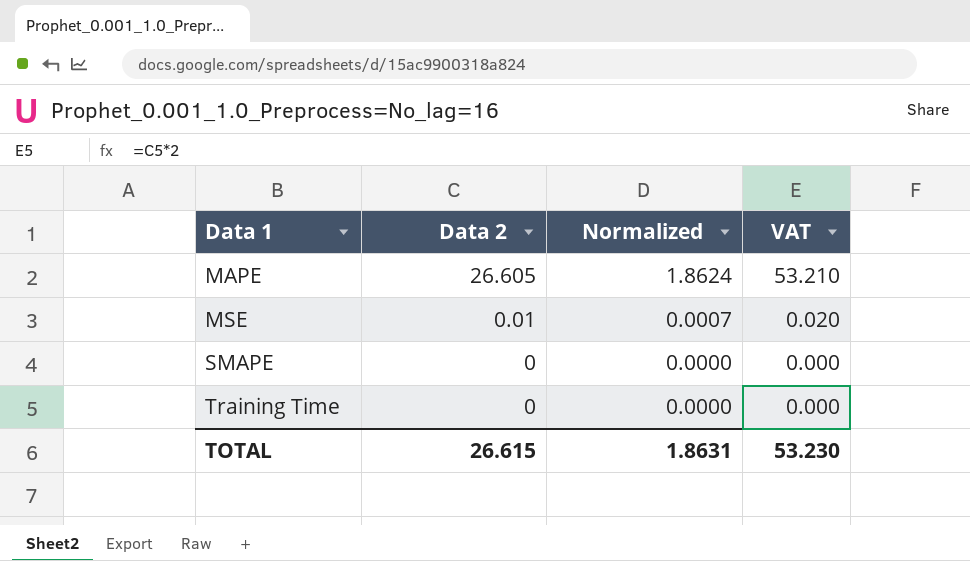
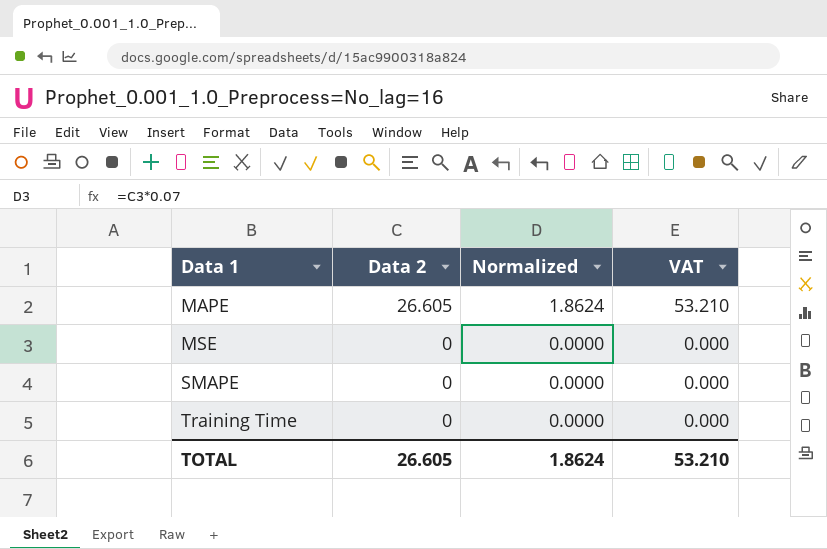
MSE | Data 2: 0.01 -> 0
MSE | Normalized: 0.0007 -> 0.0000
MSE | VAT: 0.020 -> 0.000
TOTAL | Data 2: 26.615 -> 26.605
TOTAL | Normalized: 1.8631 -> 1.8624
TOTAL | VAT: 53.230 -> 53.210

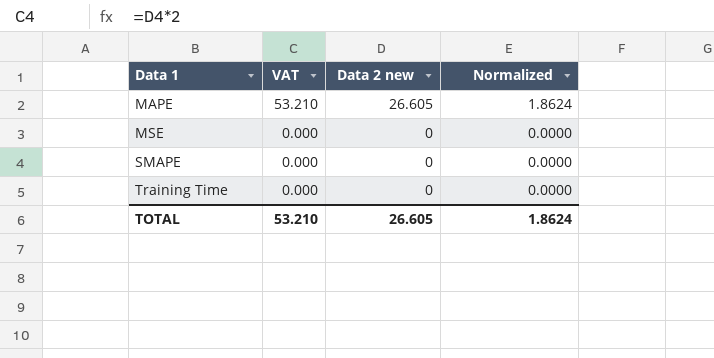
column VAT | position: 4 -> 2
column name: Data 2 -> Data 2 new

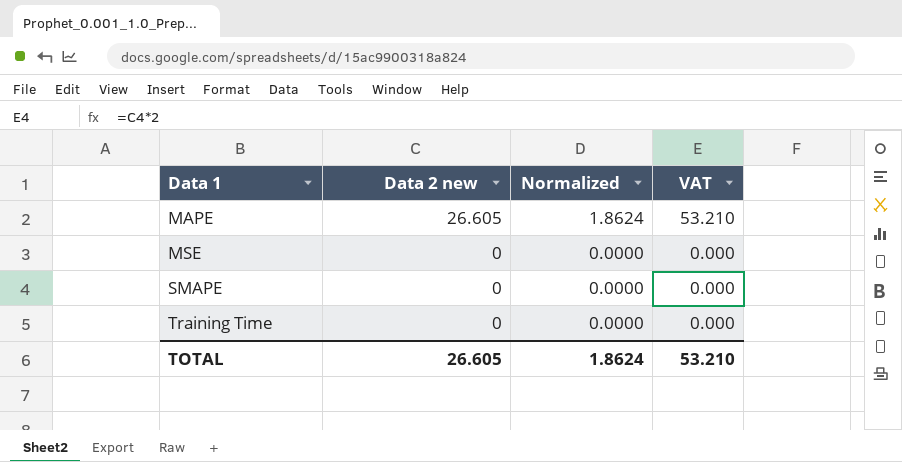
column VAT | position: 2 -> 4

